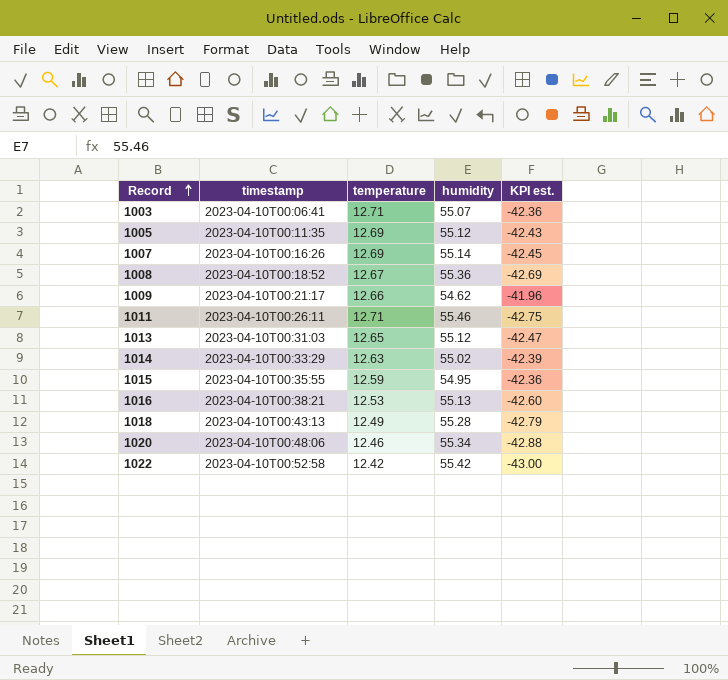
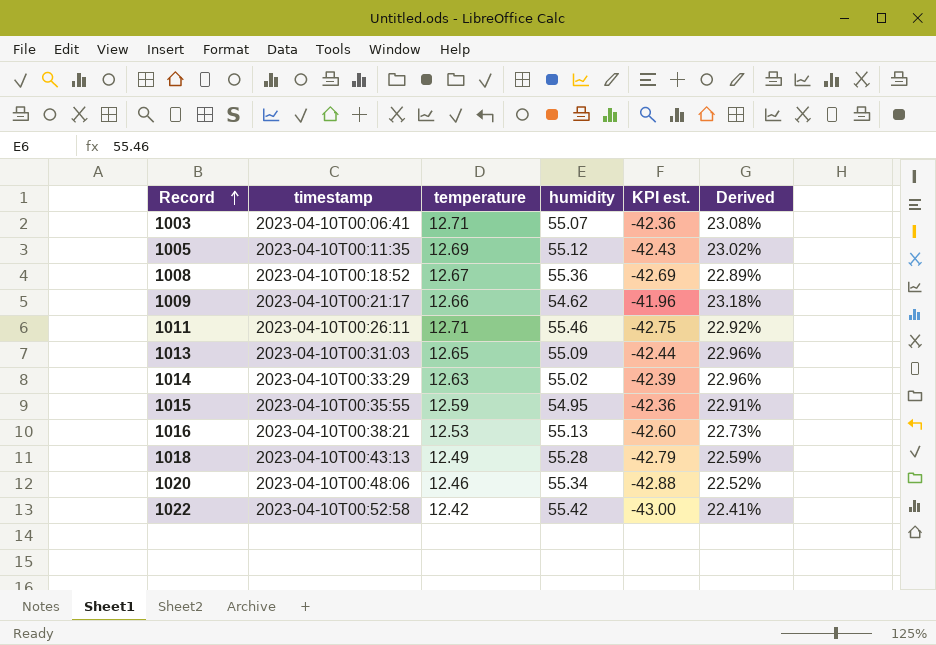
column Derived | formula: none -> [temperature] / [humidity]
row 1007: 2023-04-10T00:16:26 | 12.69 | 55.14 | -42.45 -> none
1013 | humidity: 55.12 -> 55.09
1013 | KPI est.: -42.47 -> -42.44

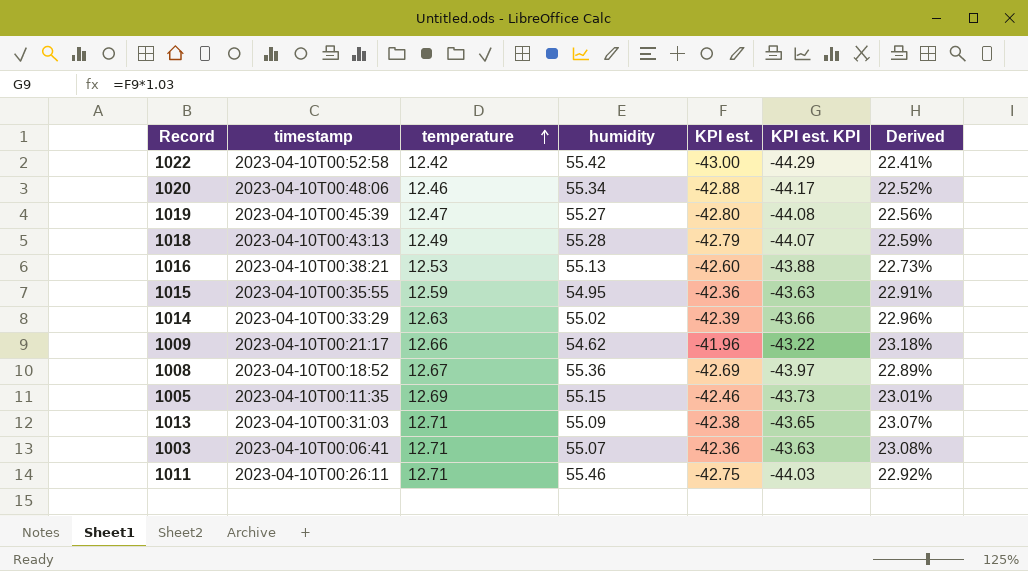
row order: Record ascending -> temperature ascending
column KPI est. KPI | formula: none -> [KPI est.] * 1.03
row 1019: none -> 2023-04-10T00:45:39 | 12.47 | 55.27 | -42.80 | -44.08 | 22.56%
1005 | humidity: 55.12 -> 55.15
1005 | KPI est.: -42.43 -> -42.46
1005 | Derived: 23.02% -> 23.01%
1013 | temperature: 12.65 -> 12.71
1013 | KPI est.: -42.44 -> -42.38
1013 | Derived: 22.96% -> 23.07%

